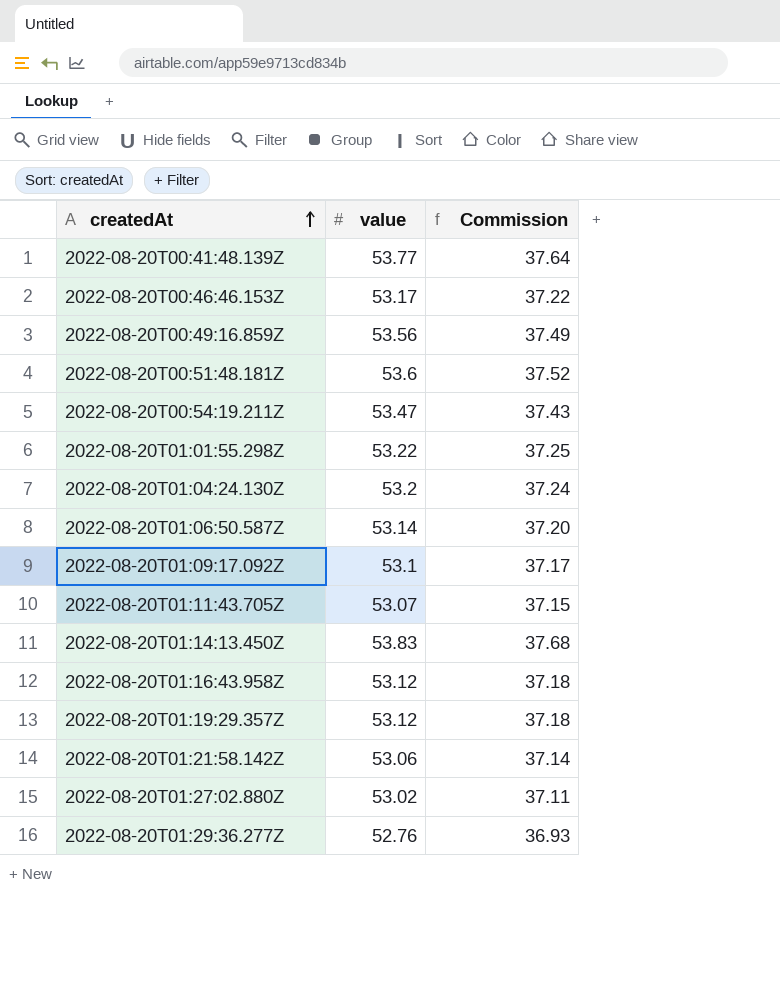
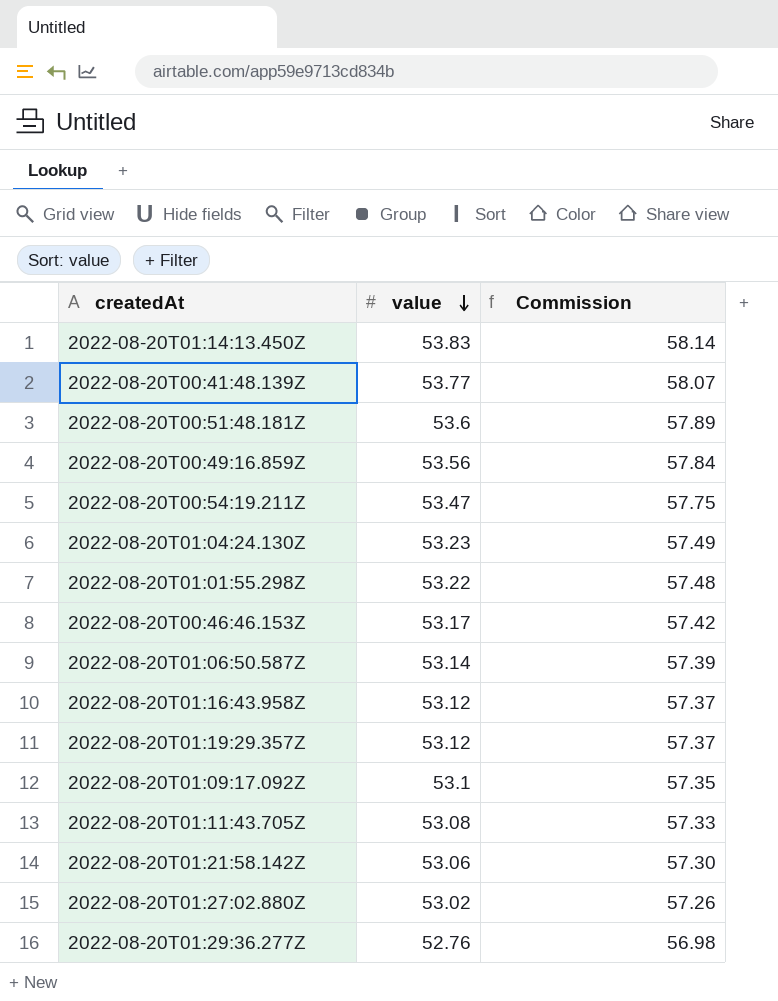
row order: createdAt ascending -> value descending
column Commission | formula: [value] * 0.7 -> [value] * 1.08
2022-08-20T01:04:24.130Z | value: 53.2 -> 53.23
2022-08-20T01:11:43.705Z | value: 53.07 -> 53.08

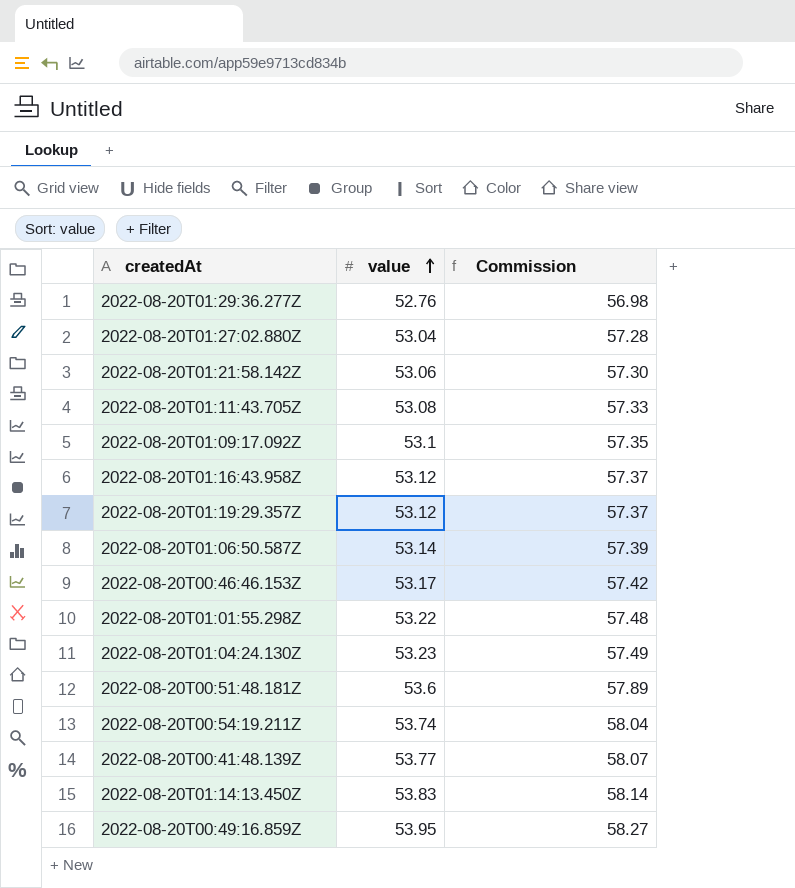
row order: value descending -> value ascending
2022-08-20T01:27:02.880Z | value: 53.02 -> 53.04
2022-08-20T01:27:02.880Z | Commission: 57.26 -> 57.28
2022-08-20T00:54:19.211Z | value: 53.47 -> 53.74
2022-08-20T00:54:19.211Z | Commission: 57.75 -> 58.04
2022-08-20T00:49:16.859Z | value: 53.56 -> 53.95
2022-08-20T00:49:16.859Z | Commission: 57.84 -> 58.27

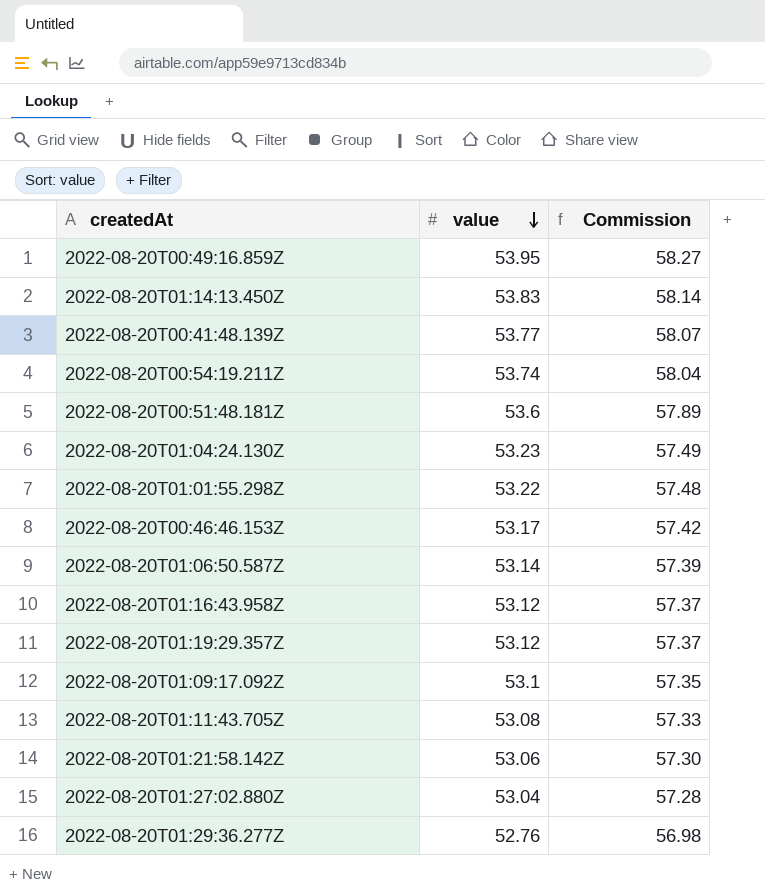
row order: value ascending -> value descending

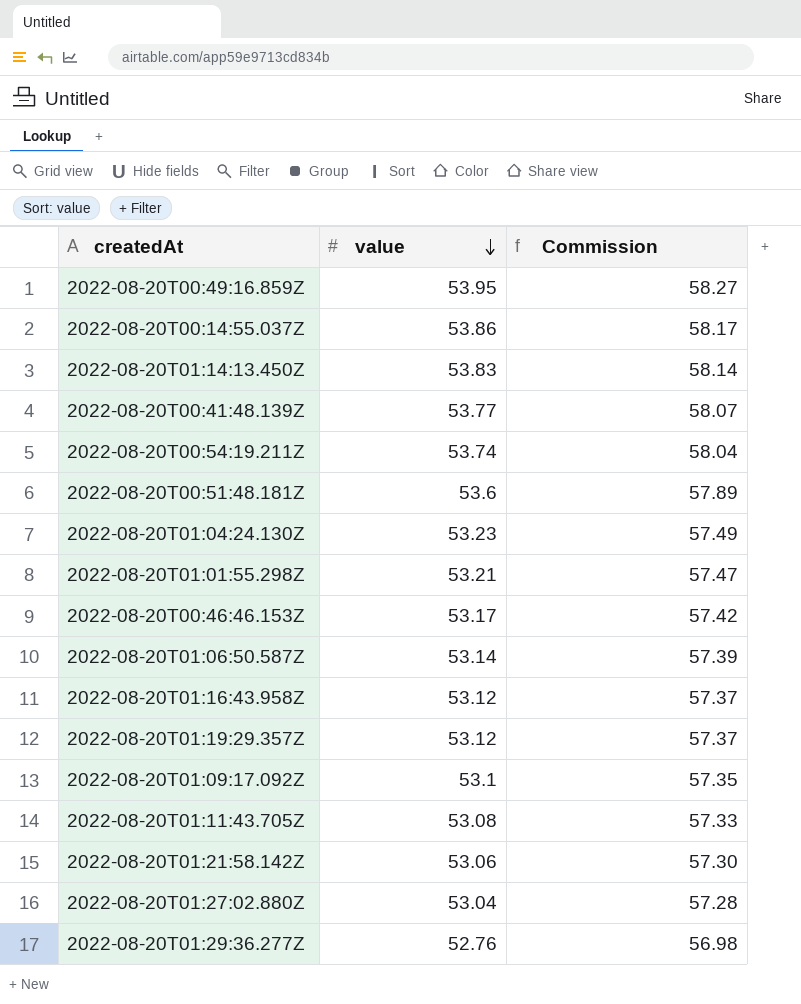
row 2022-08-20T00:14:55.037Z: none -> 53.86 | 58.17
2022-08-20T01:01:55.298Z | value: 53.22 -> 53.21
2022-08-20T01:01:55.298Z | Commission: 57.48 -> 57.47

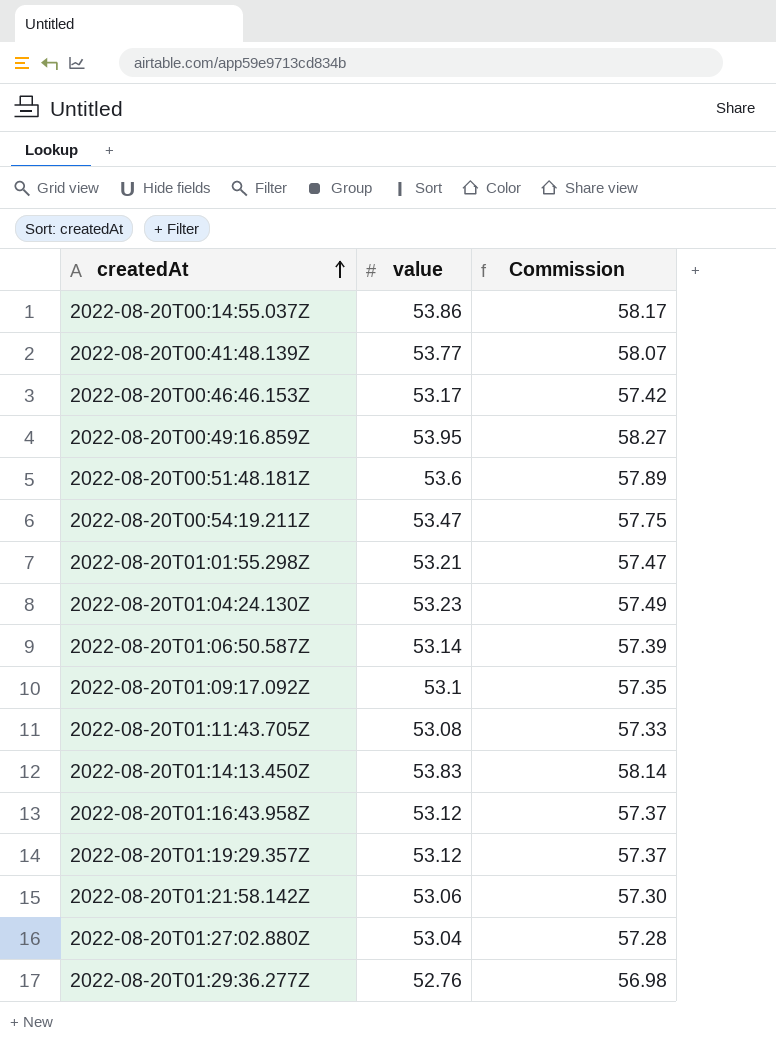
row order: value descending -> createdAt ascending
2022-08-20T00:54:19.211Z | value: 53.74 -> 53.47
2022-08-20T00:54:19.211Z | Commission: 58.04 -> 57.75

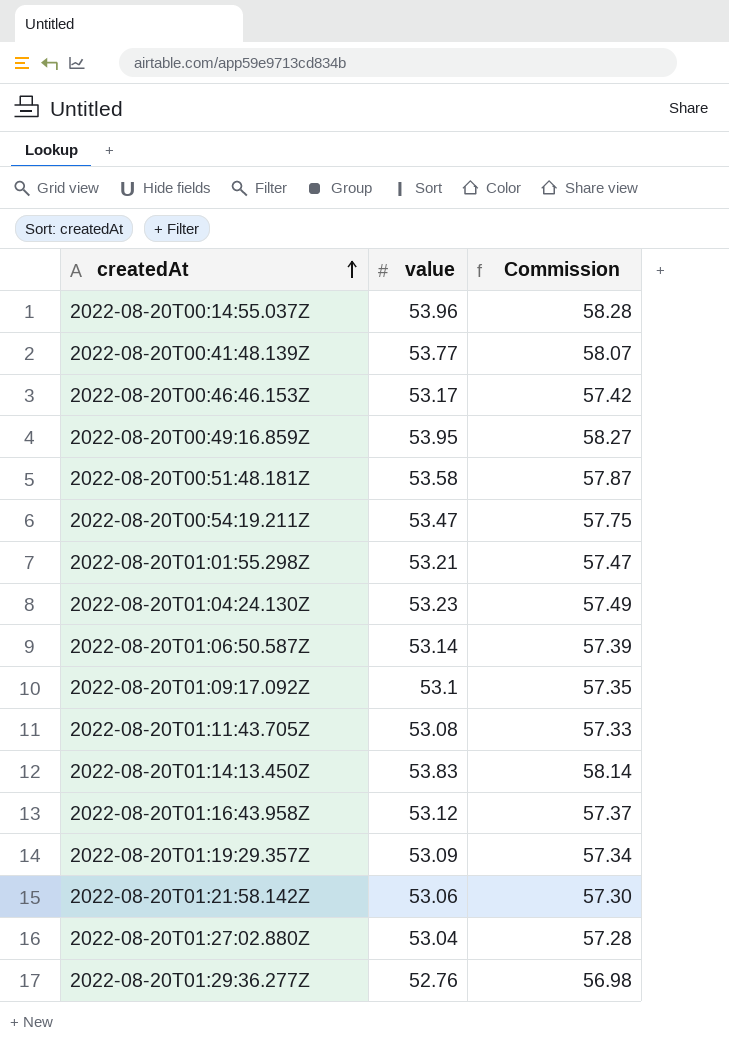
2022-08-20T00:14:55.037Z | value: 53.86 -> 53.96
2022-08-20T00:14:55.037Z | Commission: 58.17 -> 58.28
2022-08-20T00:51:48.181Z | value: 53.6 -> 53.58
2022-08-20T00:51:48.181Z | Commission: 57.89 -> 57.87
2022-08-20T01:19:29.357Z | value: 53.12 -> 53.09
2022-08-20T01:19:29.357Z | Commission: 57.37 -> 57.34

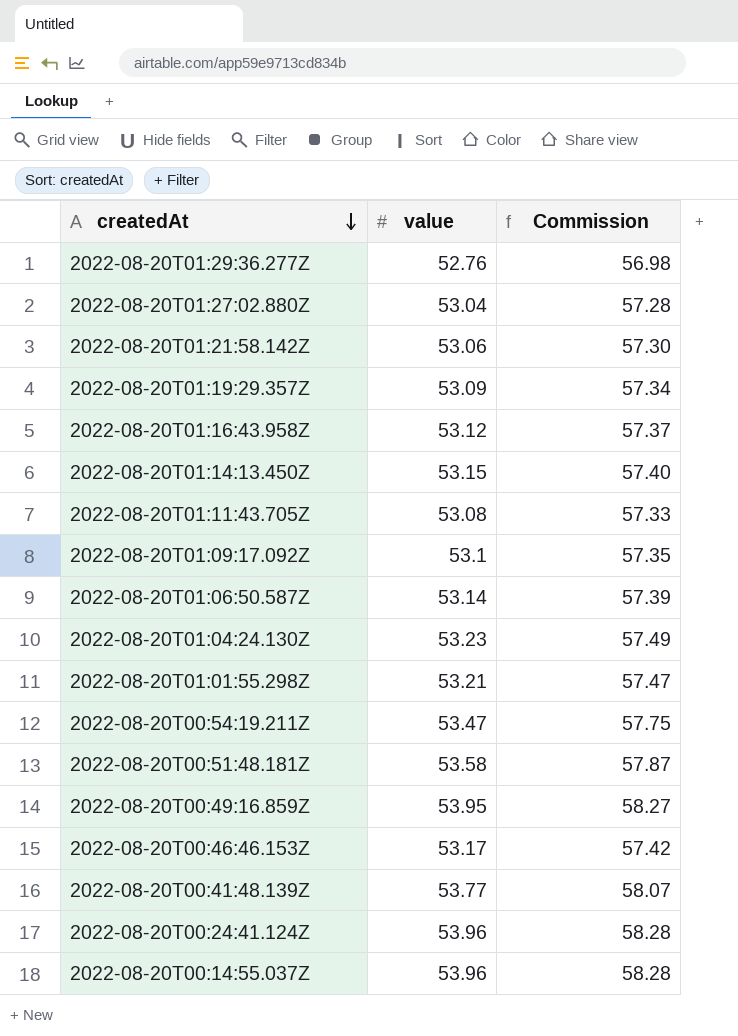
row order: createdAt ascending -> createdAt descending
2022-08-20T01:14:13.450Z | value: 53.83 -> 53.15
2022-08-20T01:14:13.450Z | Commission: 58.14 -> 57.40
row 2022-08-20T00:24:41.124Z: none -> 53.96 | 58.28

